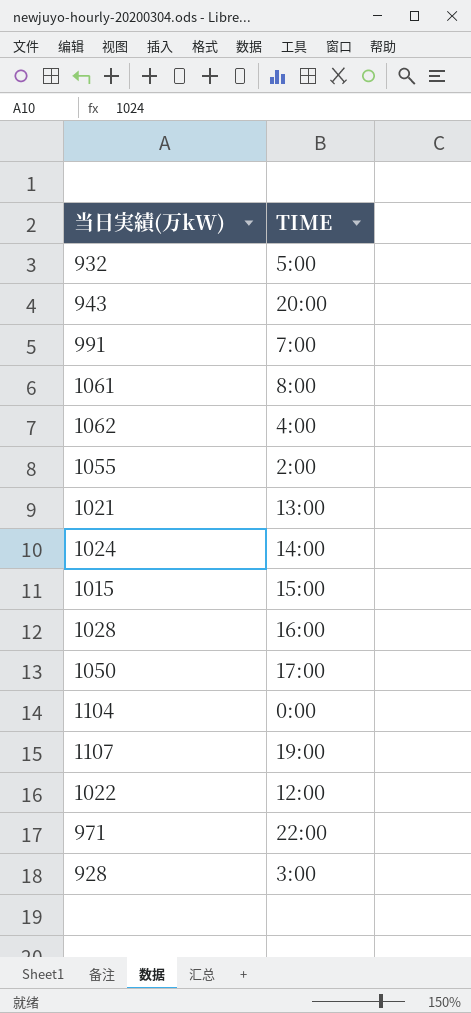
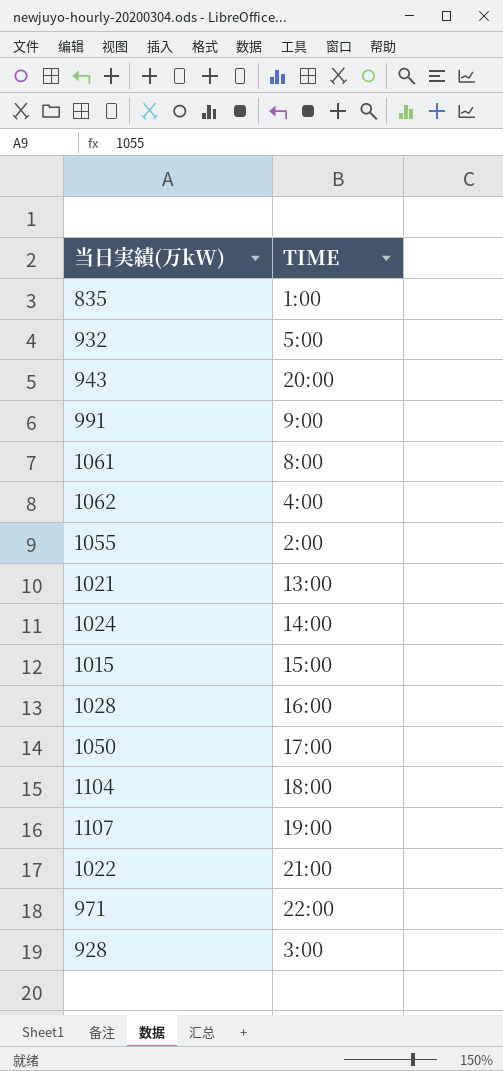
row 835: none -> 1:00
991 | TIME: 7:00 -> 9:00
1104 | TIME: 0:00 -> 18:00
1022 | TIME: 12:00 -> 21:00

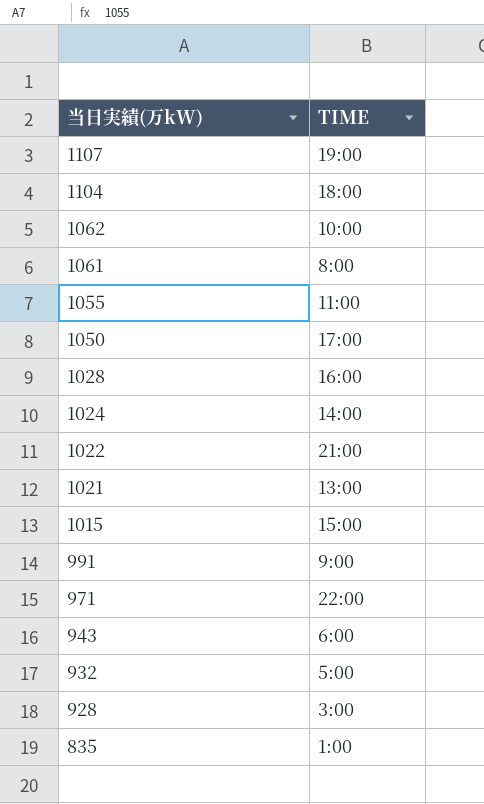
row order: none -> 当日実績(万kW) descending
1062 | TIME: 4:00 -> 10:00
1055 | TIME: 2:00 -> 11:00
943 | TIME: 20:00 -> 6:00

